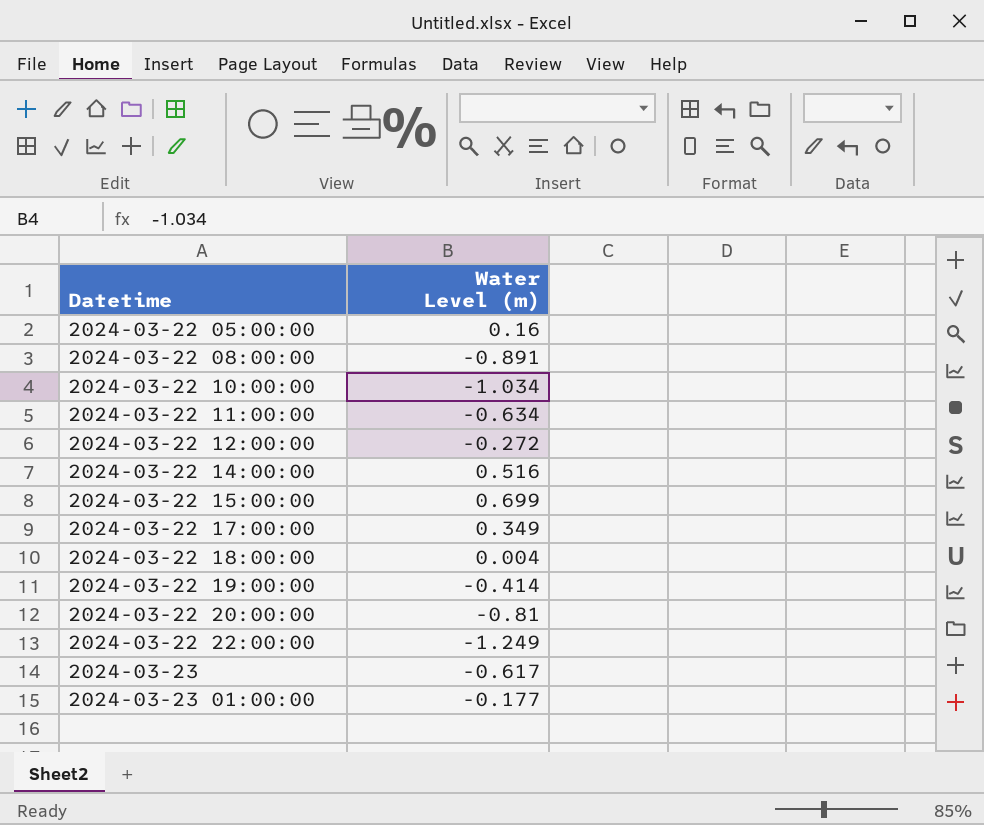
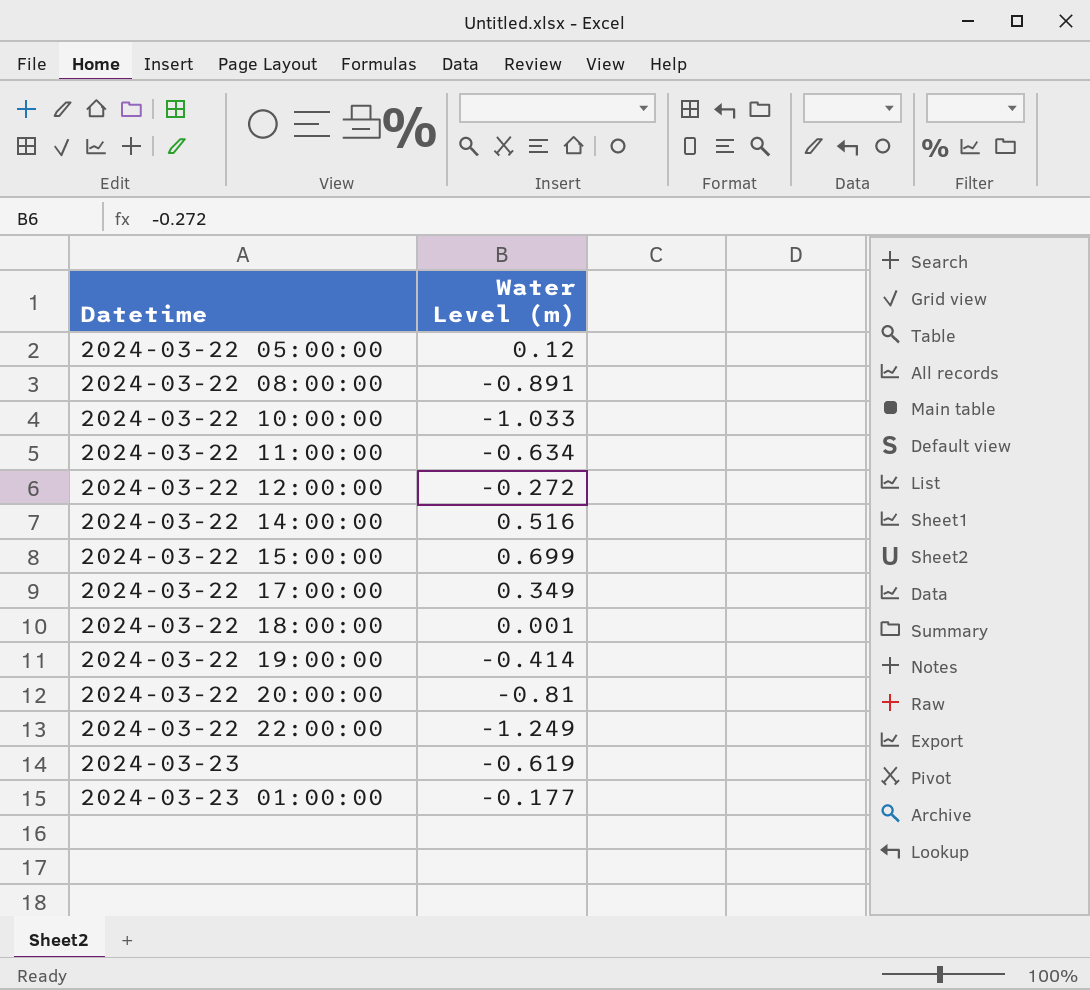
2024-03-22 05:00:00 | Water Level (m): 0.16 -> 0.12
2024-03-22 10:00:00 | Water Level (m): -1.034 -> -1.033
2024-03-22 18:00:00 | Water Level (m): 0.004 -> 0.001
2024-03-23 | Water Level (m): -0.617 -> -0.619

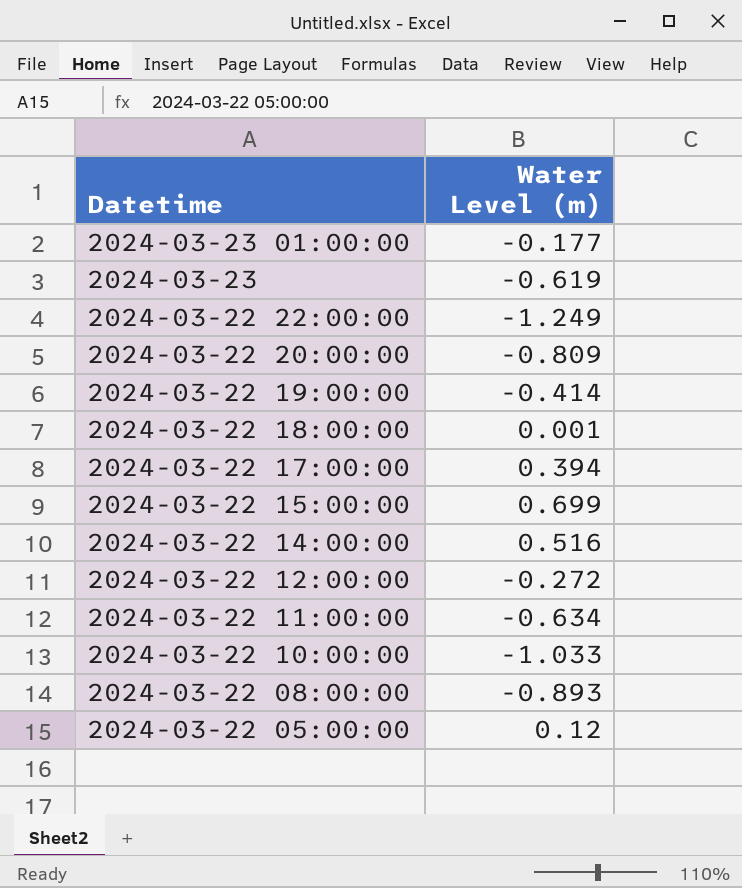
row order: Datetime ascending -> Datetime descending
2024-03-22 20:00:00 | Water Level (m): -0.81 -> -0.809
2024-03-22 17:00:00 | Water Level (m): 0.349 -> 0.394
2024-03-22 08:00:00 | Water Level (m): -0.891 -> -0.893

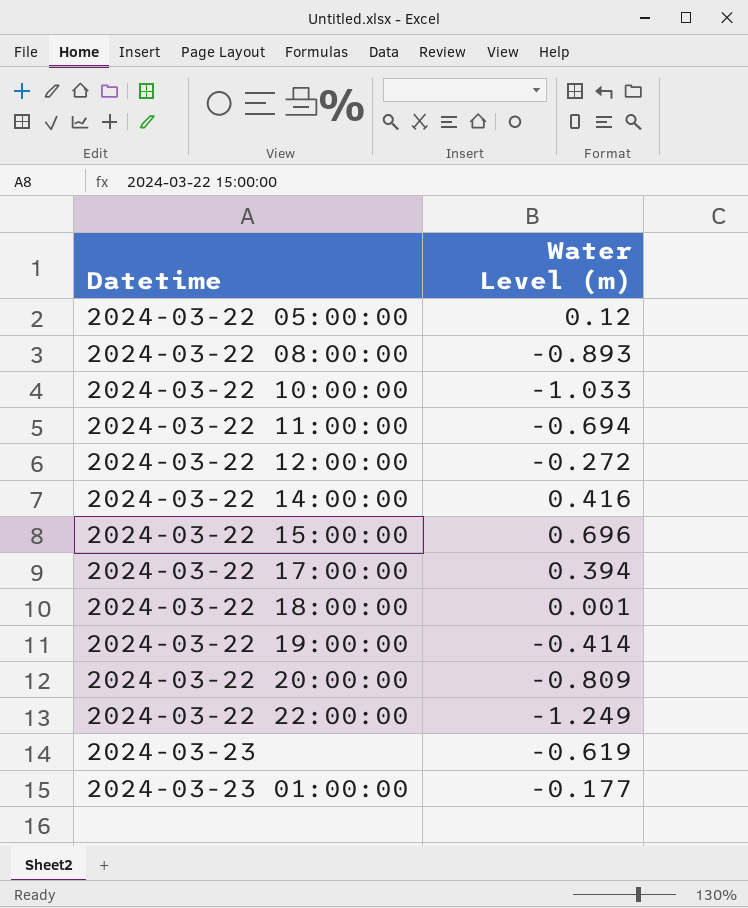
row order: Datetime descending -> Datetime ascending
2024-03-22 11:00:00 | Water Level (m): -0.634 -> -0.694
2024-03-22 14:00:00 | Water Level (m): 0.516 -> 0.416
2024-03-22 15:00:00 | Water Level (m): 0.699 -> 0.696

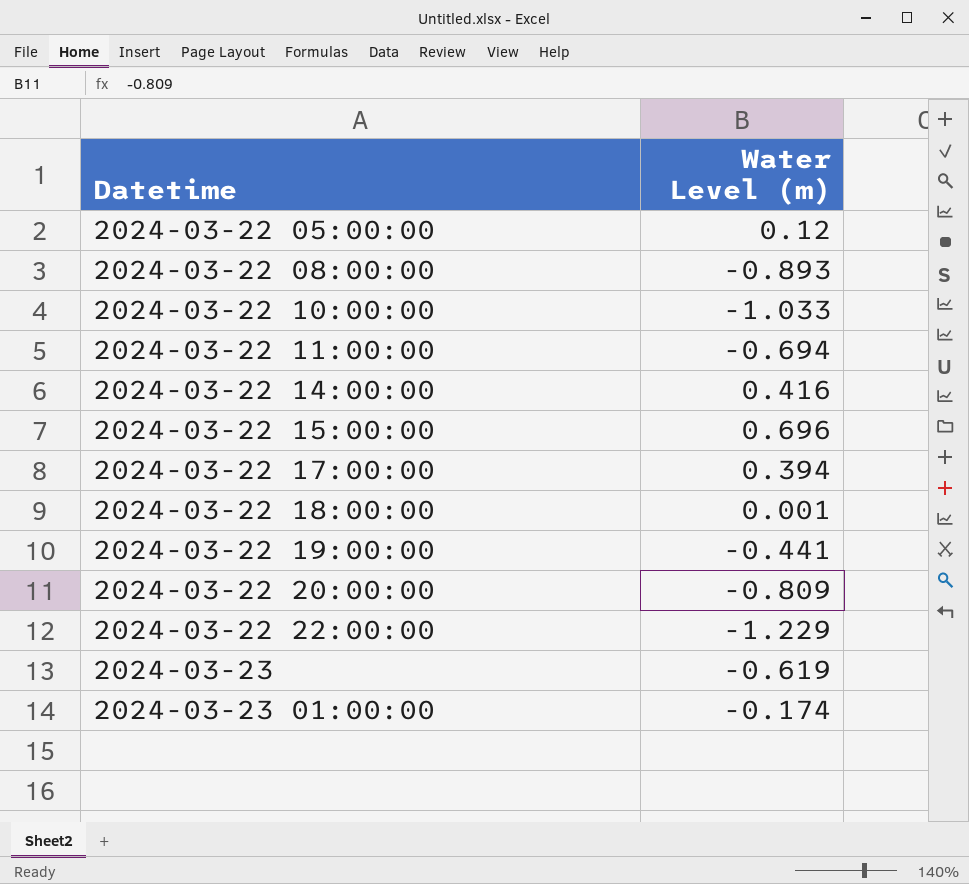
row 2024-03-22 12:00:00: -0.272 -> none
2024-03-22 19:00:00 | Water Level (m): -0.414 -> -0.441
2024-03-22 22:00:00 | Water Level (m): -1.249 -> -1.229
2024-03-23 01:00:00 | Water Level (m): -0.177 -> -0.174

